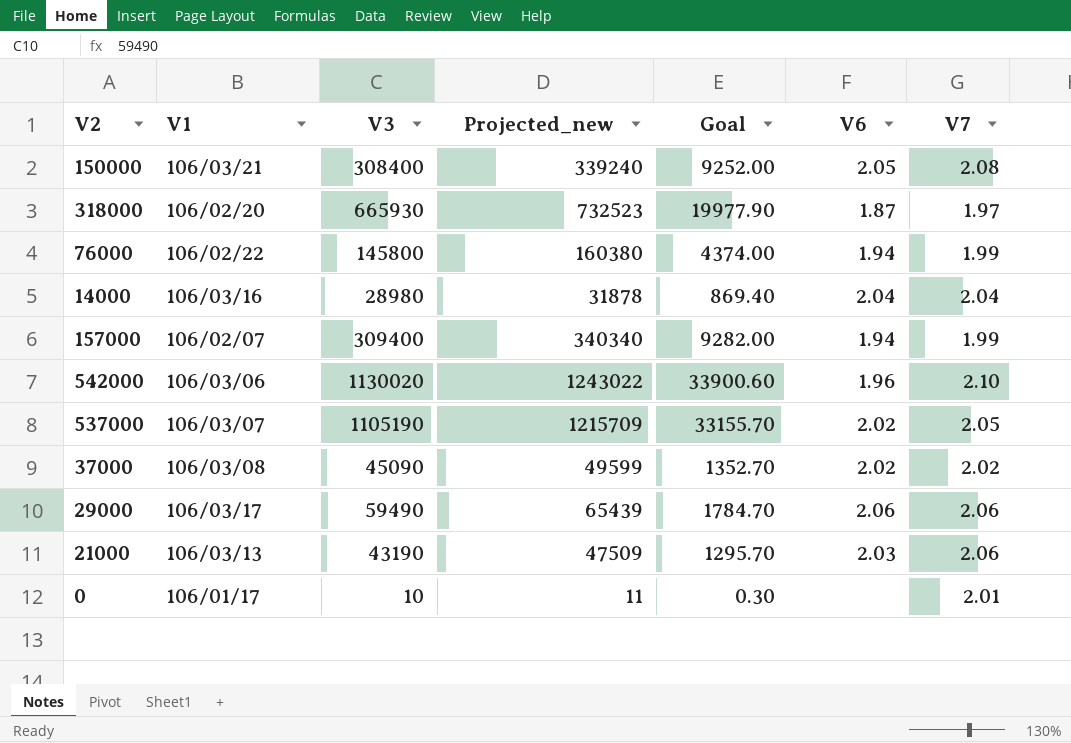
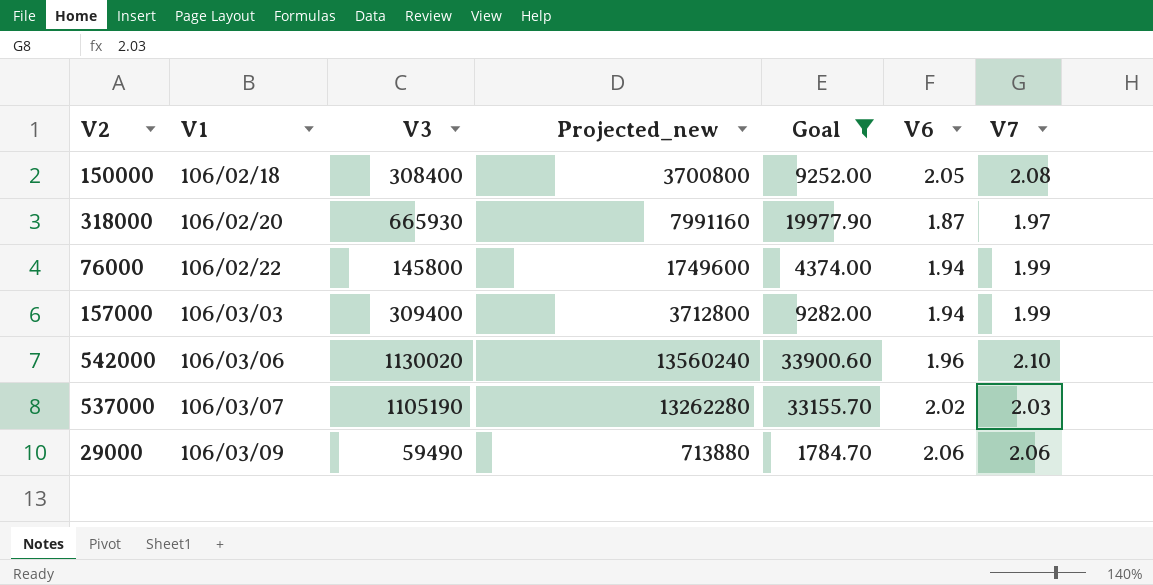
filter: none -> Goal >= 1784.70
column Projected_new | formula: [V3] * 1.1 -> [V3] * 12
150000 | V1: 106/03/21 -> 106/02/18
157000 | V1: 106/02/07 -> 106/03/03
537000 | V7: 2.05 -> 2.03
29000 | V1: 106/03/17 -> 106/03/09

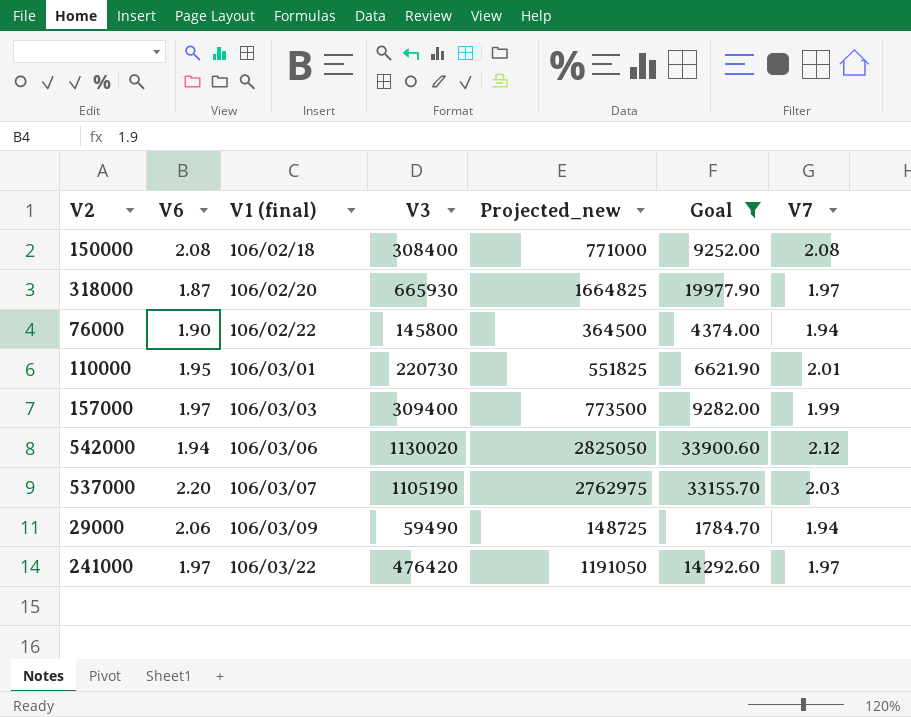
column V6 | position: 6 -> 2
column name: V1 -> V1 (final)
column Projected_new | formula: [V3] * 12 -> [V3] * 2.5
150000 | V6: 2.05 -> 2.08
76000 | V6: 1.94 -> 1.90
76000 | V7: 1.99 -> 1.94
row 110000: none -> 1.95 | 106/03/01 | 220730 | 551825 | 6621.90 | 2.01
157000 | V6: 1.94 -> 1.97
542000 | V6: 1.96 -> 1.94
542000 | V7: 2.10 -> 2.12
537000 | V6: 2.02 -> 2.20
29000 | V7: 2.06 -> 1.94
row 241000: none -> 1.97 | 106/03/22 | 476420 | 1191050 | 14292.60 | 1.97

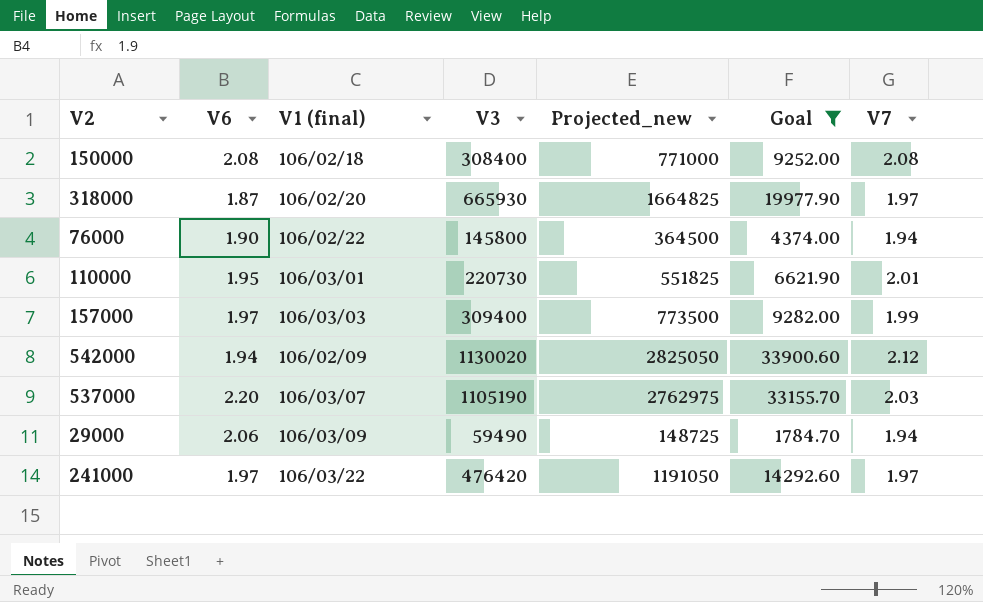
542000 | V1 (final): 106/03/06 -> 106/02/09

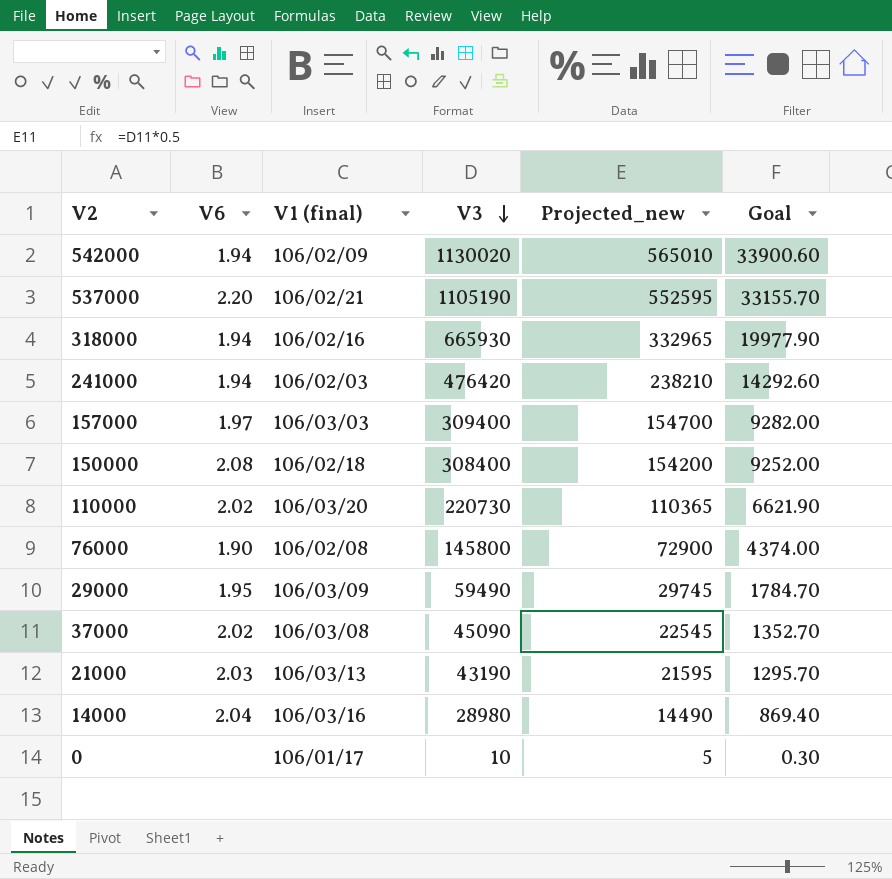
filter: Goal >= 1784.70 -> none
row order: none -> V3 descending
column V7 | position: 7 -> none
column Projected_new | formula: [V3] * 2.5 -> [V3] * 0.5
537000 | V1 (final): 106/03/07 -> 106/02/21
318000 | V6: 1.87 -> 1.94
318000 | V1 (final): 106/02/20 -> 106/02/16
241000 | V6: 1.97 -> 1.94
241000 | V1 (final): 106/03/22 -> 106/02/03
110000 | V6: 1.95 -> 2.02
110000 | V1 (final): 106/03/01 -> 106/03/20
76000 | V1 (final): 106/02/22 -> 106/02/08
29000 | V6: 2.06 -> 1.95

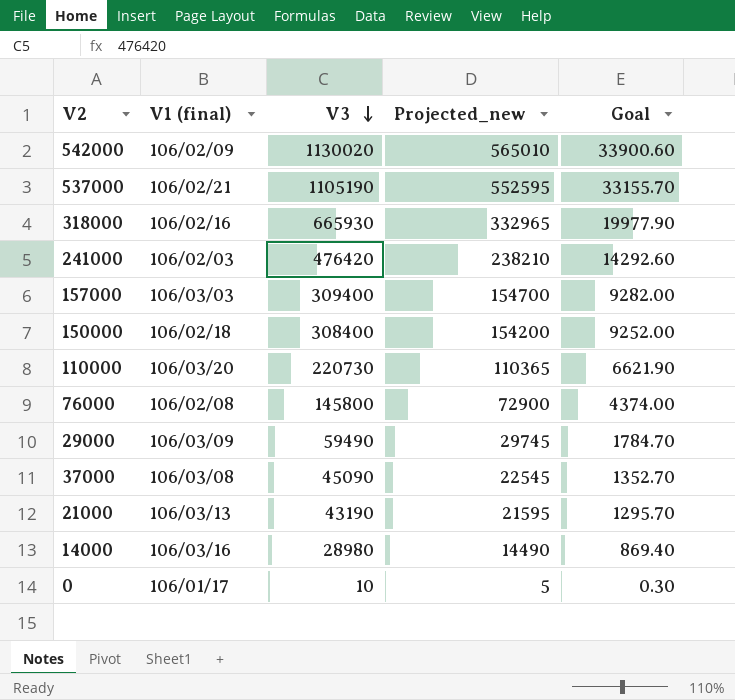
column V6 | position: 2 -> none

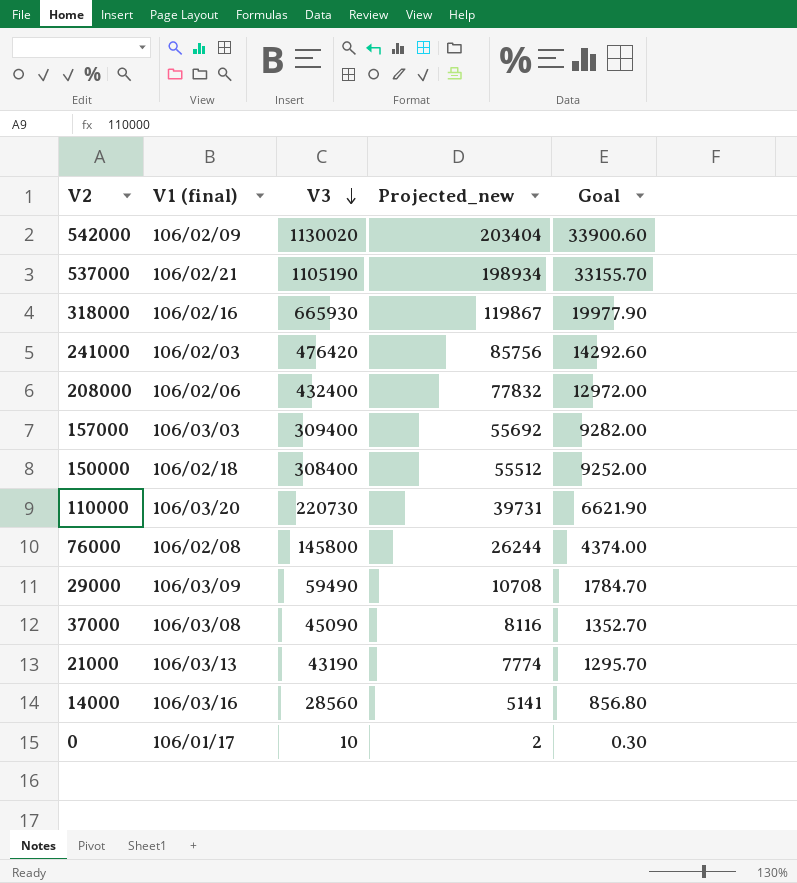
column Projected_new | formula: [V3] * 0.5 -> [V3] * 0.18
row 208000: none -> 106/02/06 | 432400 | 77832 | 12972.00
14000 | V3: 28980 -> 28560
14000 | Goal: 869.40 -> 856.80

